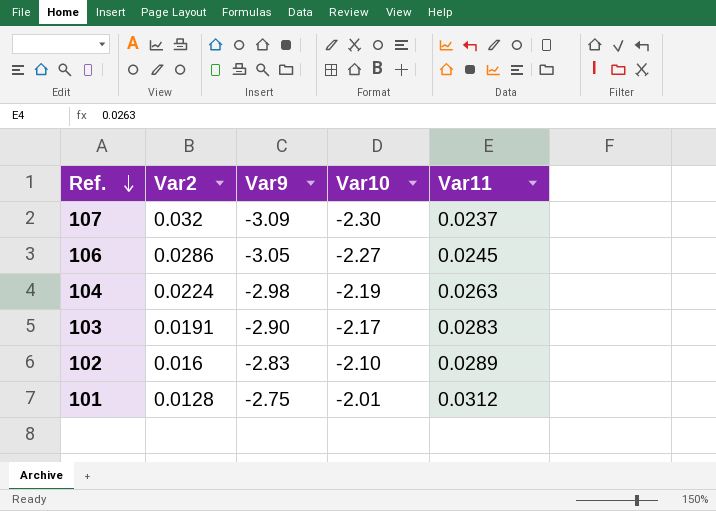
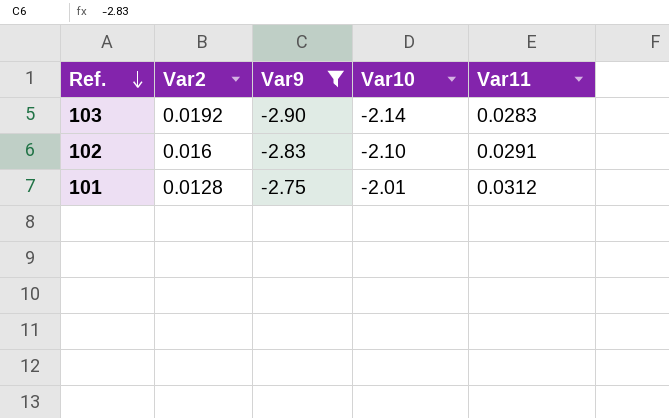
filter: none -> Var9 >= -2.90
103 | Var2: 0.0191 -> 0.0192
103 | Var10: -2.17 -> -2.14
102 | Var11: 0.0289 -> 0.0291

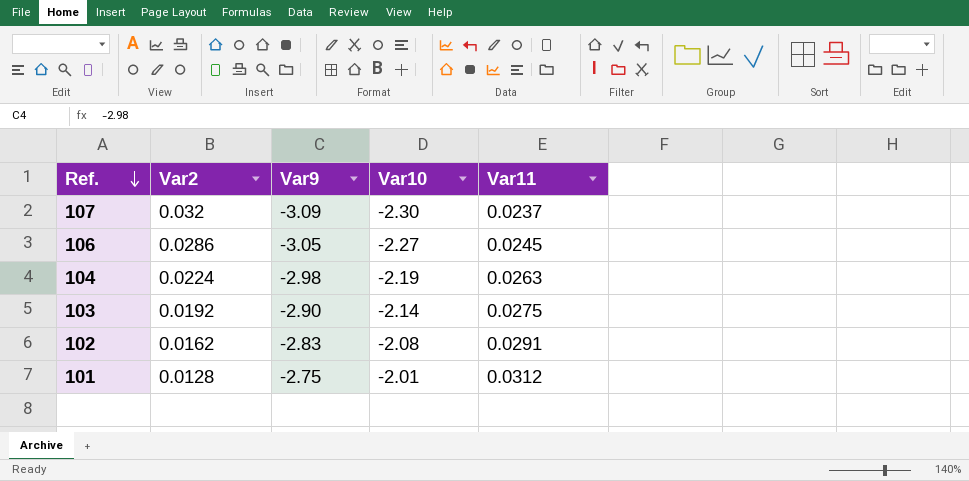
filter: Var9 >= -2.90 -> none
103 | Var11: 0.0283 -> 0.0275
102 | Var2: 0.016 -> 0.0162
102 | Var10: -2.10 -> -2.08

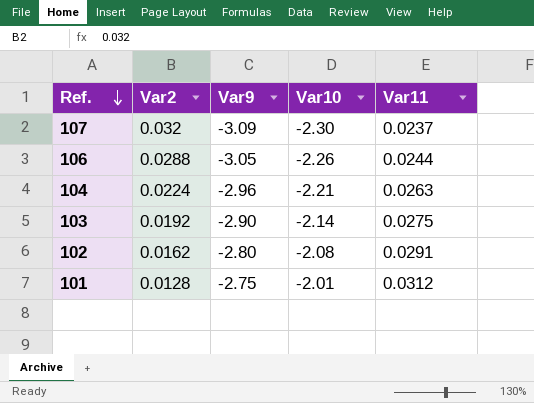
106 | Var2: 0.0286 -> 0.0288
106 | Var10: -2.27 -> -2.26
106 | Var11: 0.0245 -> 0.0244
104 | Var9: -2.98 -> -2.96
104 | Var10: -2.19 -> -2.21
102 | Var9: -2.83 -> -2.80

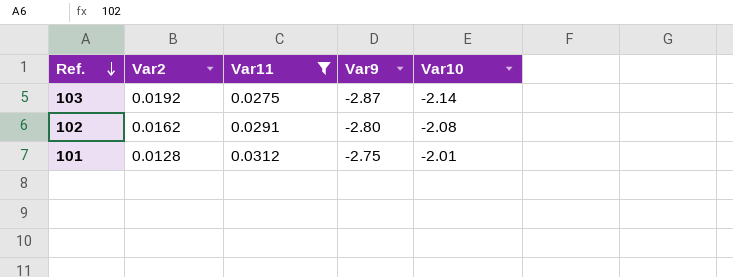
filter: none -> Var11 >= 0.0275
column Var11 | position: 5 -> 3
103 | Var9: -2.90 -> -2.87

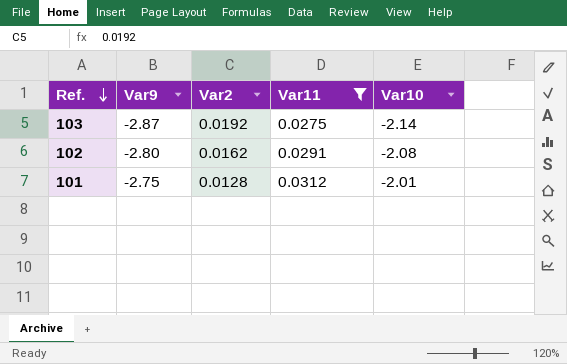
column Var9 | position: 4 -> 2

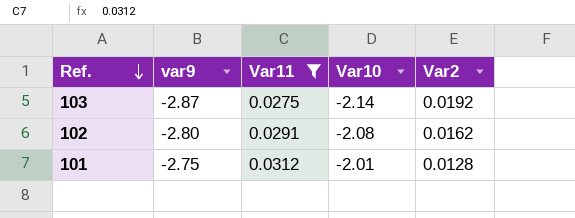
column name: Var9 -> var9
column Var2 | position: 3 -> 5

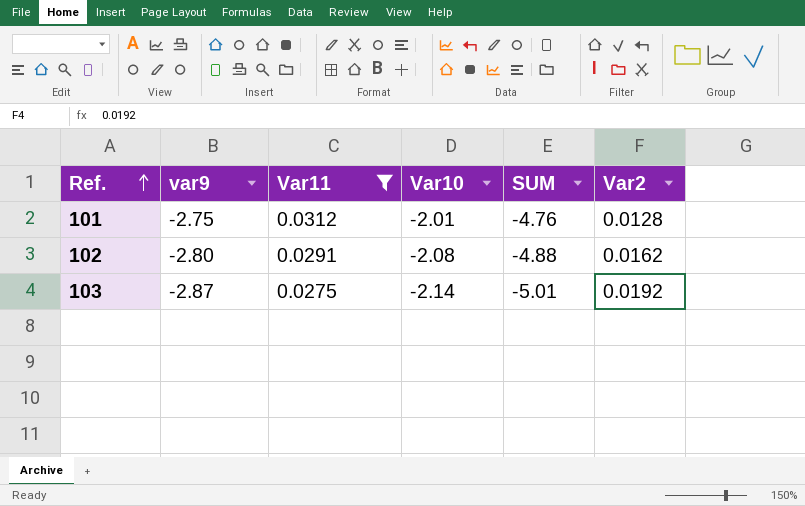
row order: Ref. descending -> Ref. ascending
column SUM | formula: none -> [var9] + [Var10]

